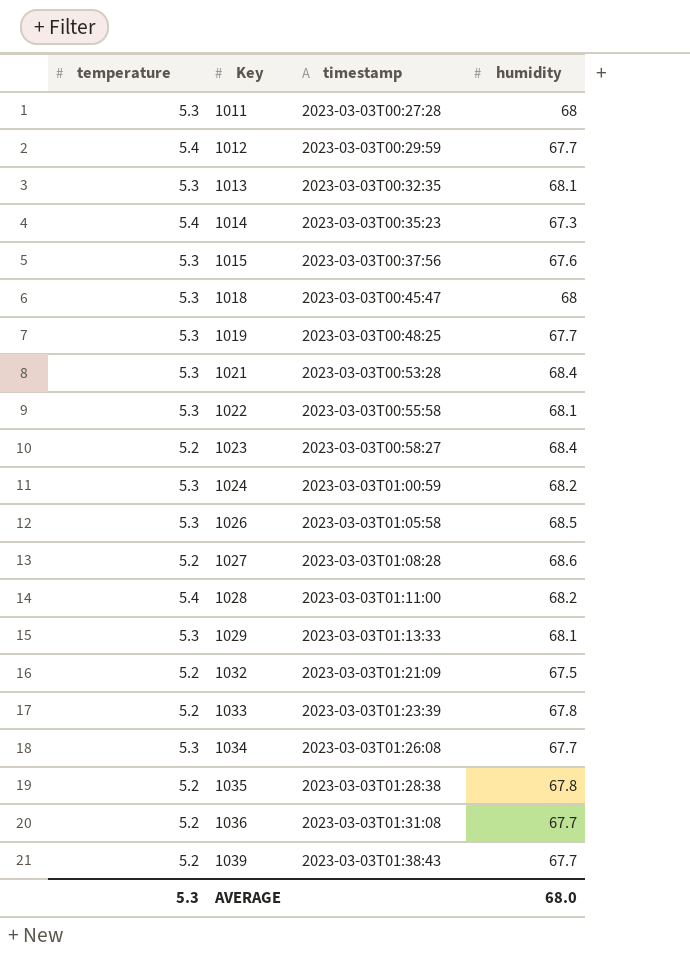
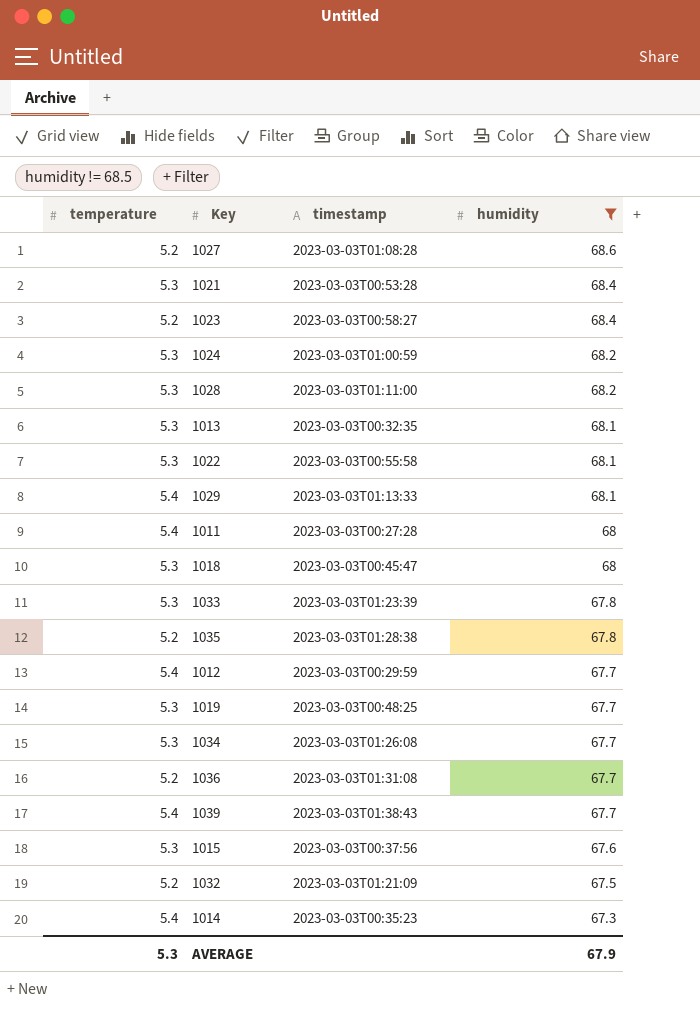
filter: none -> humidity != 68.5
row order: Key ascending -> humidity descending
1028 | temperature: 5.4 -> 5.3
1029 | temperature: 5.3 -> 5.4
1011 | temperature: 5.3 -> 5.4
1033 | temperature: 5.2 -> 5.3
1039 | temperature: 5.2 -> 5.4
AVERAGE | humidity: 68.0 -> 67.9

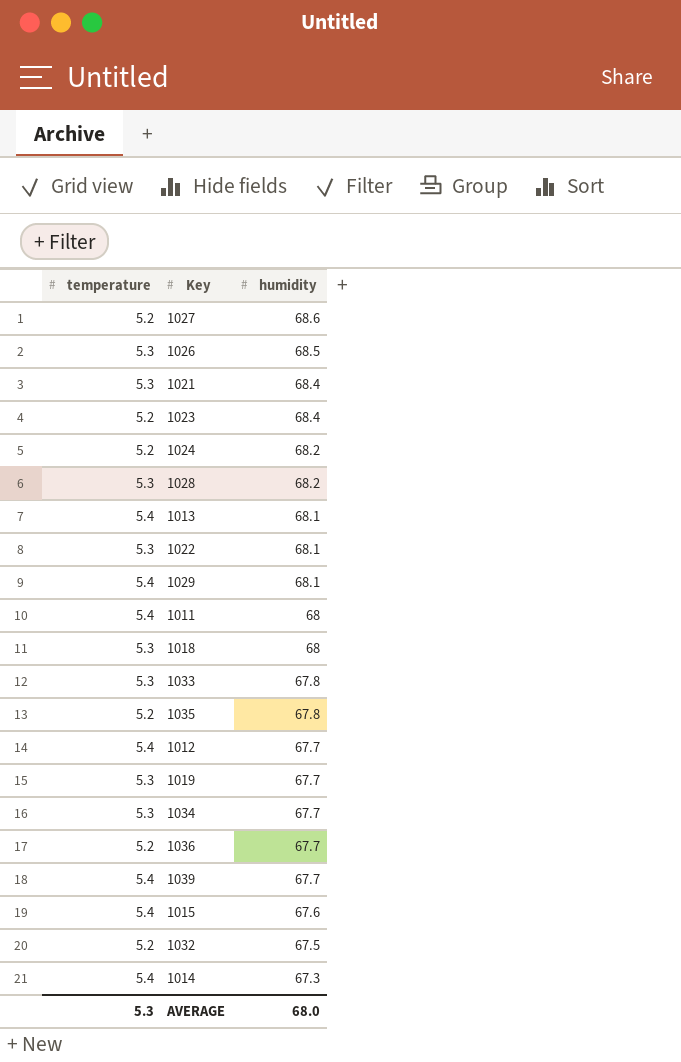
filter: humidity != 68.5 -> none
column timestamp | position: 3 -> none
1024 | temperature: 5.3 -> 5.2
1013 | temperature: 5.3 -> 5.4
1015 | temperature: 5.3 -> 5.4
AVERAGE | humidity: 67.9 -> 68.0

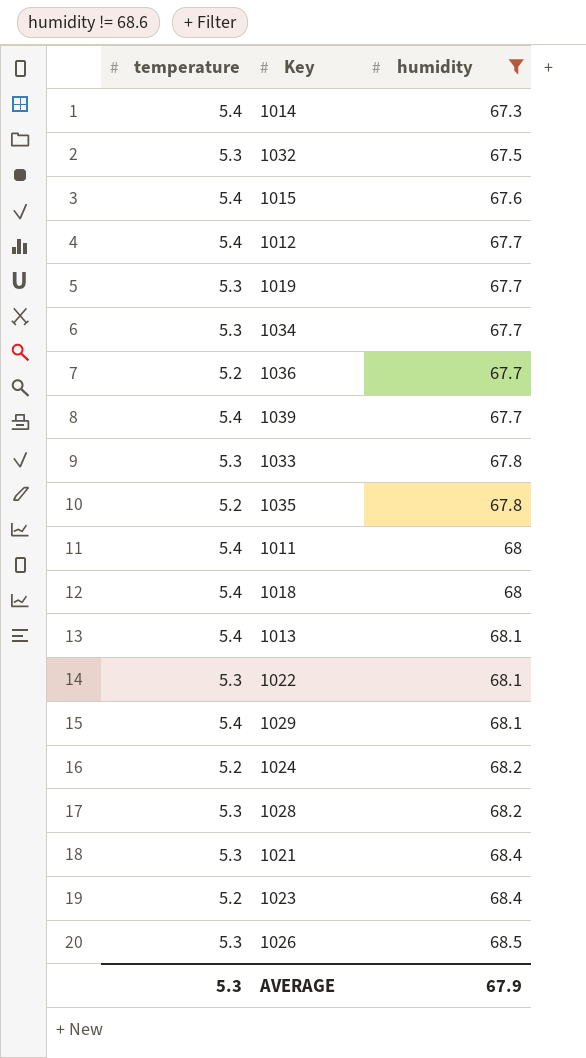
filter: none -> humidity != 68.6
row order: humidity descending -> humidity ascending
1032 | temperature: 5.2 -> 5.3
1018 | temperature: 5.3 -> 5.4
AVERAGE | humidity: 68.0 -> 67.9

